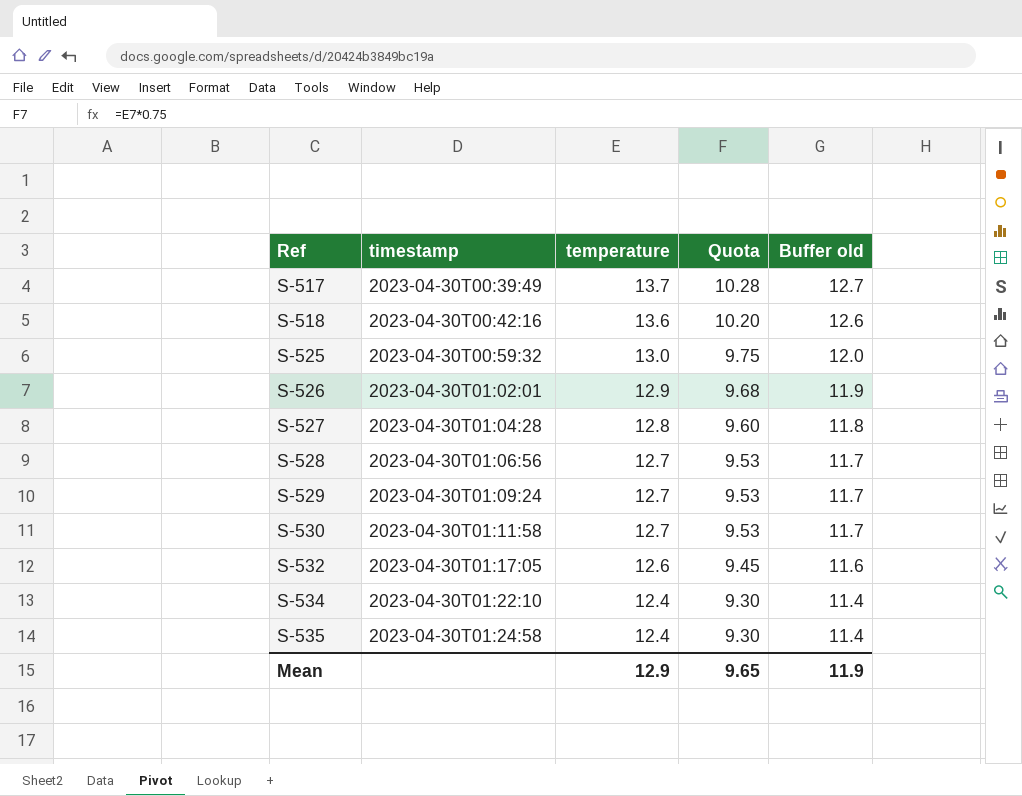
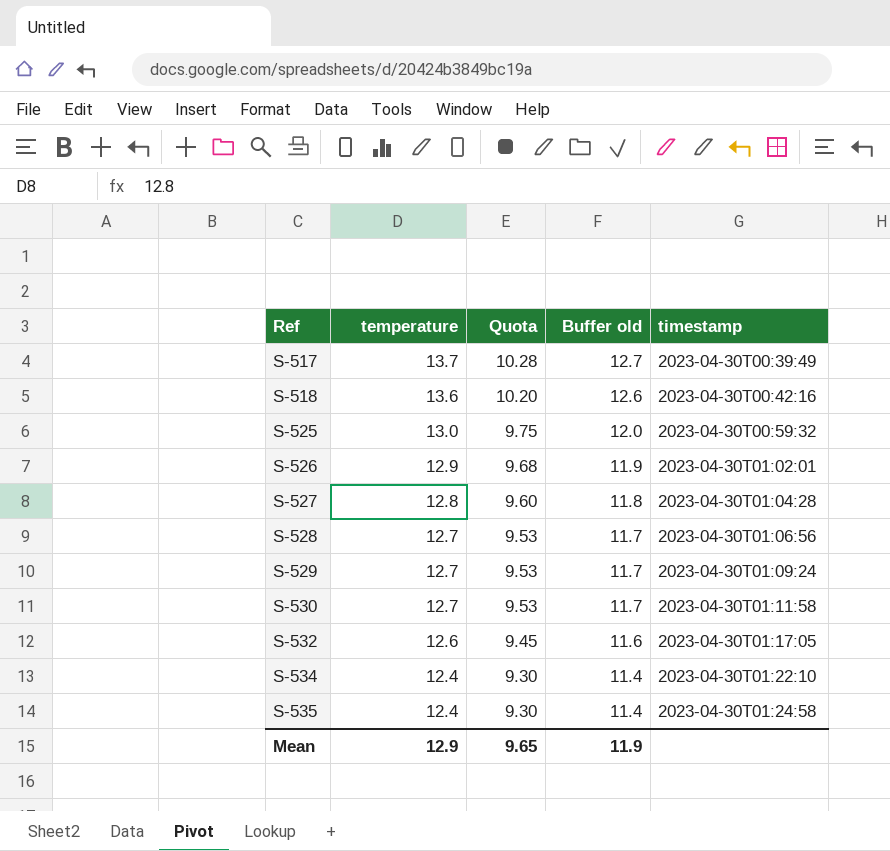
column timestamp | position: 2 -> 5

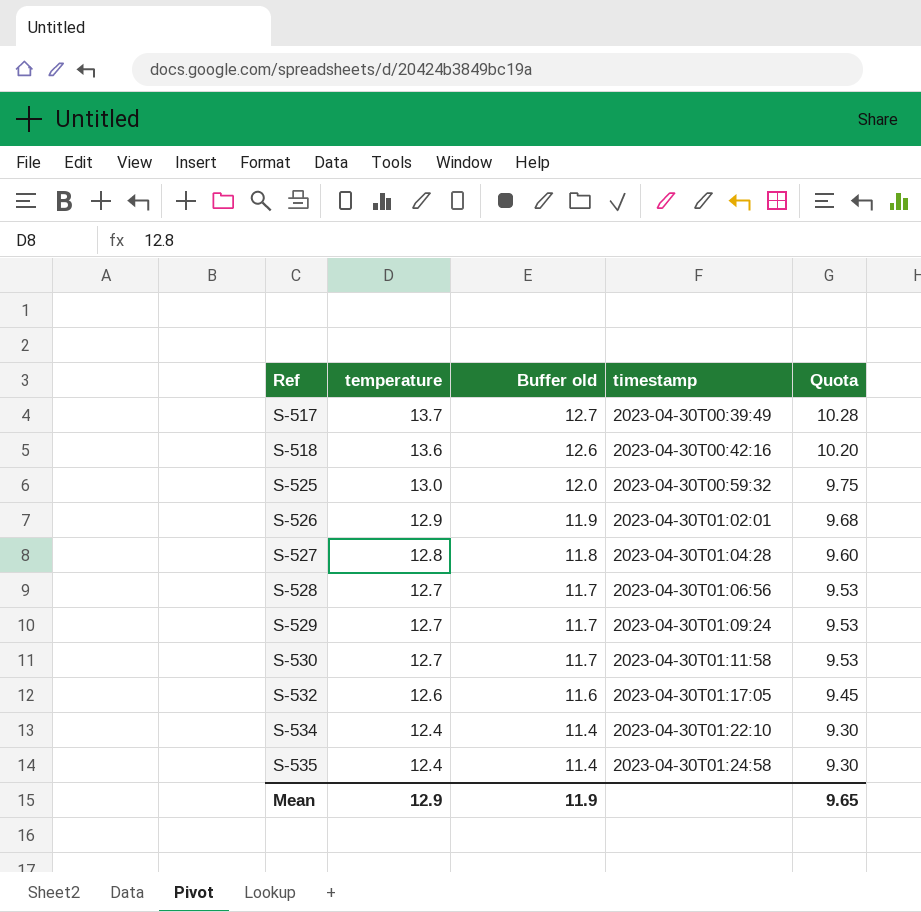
column Quota | position: 3 -> 5

